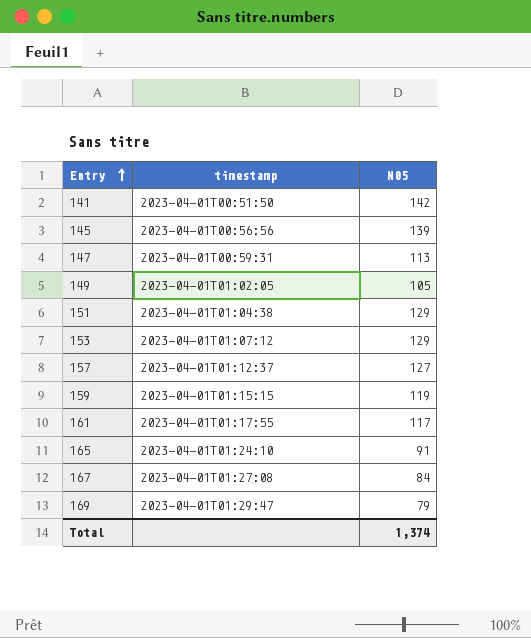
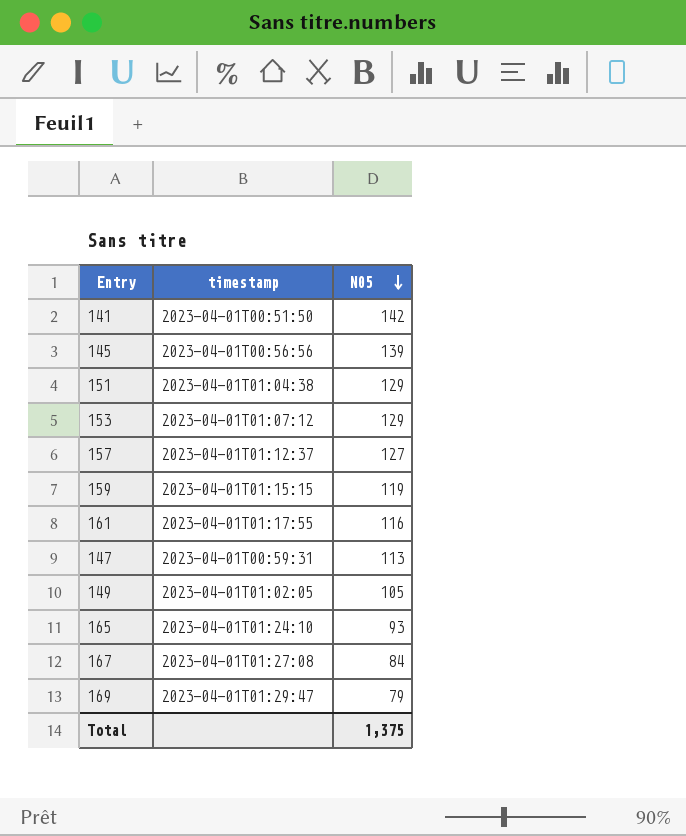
row order: Entry ascending -> N05 descending
161 | N05: 117 -> 116
165 | N05: 91 -> 93
Total | N05: 1,374 -> 1,375

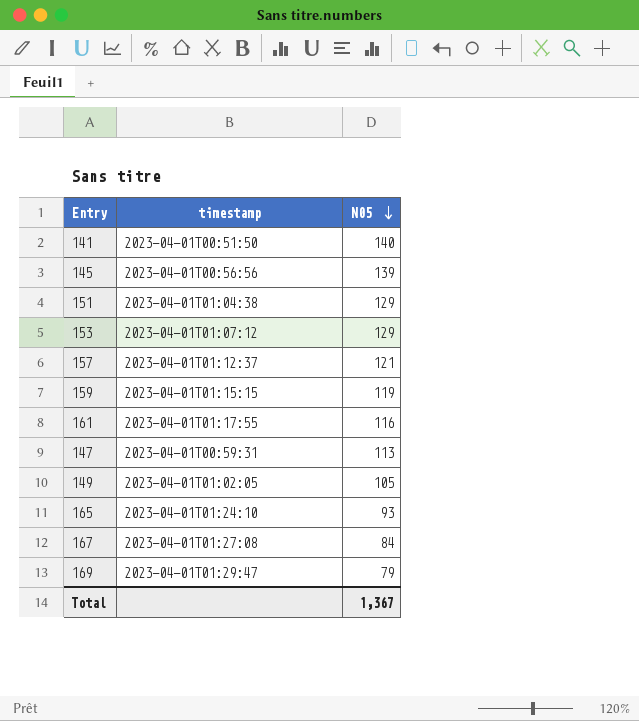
141 | N05: 142 -> 140
157 | N05: 127 -> 121
Total | N05: 1,375 -> 1,367

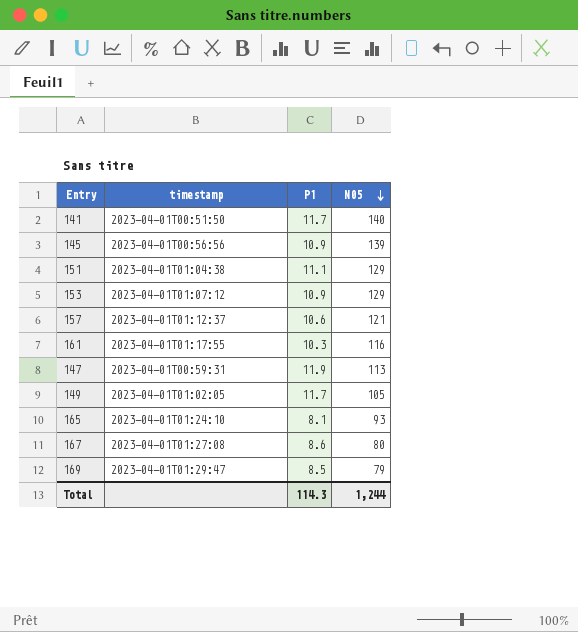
column P1 | position: none -> 3
row 159: 2023-04-01T01:15:15 | 119 -> none
167 | N05: 84 -> 80
Total | N05: 1,367 -> 1,244

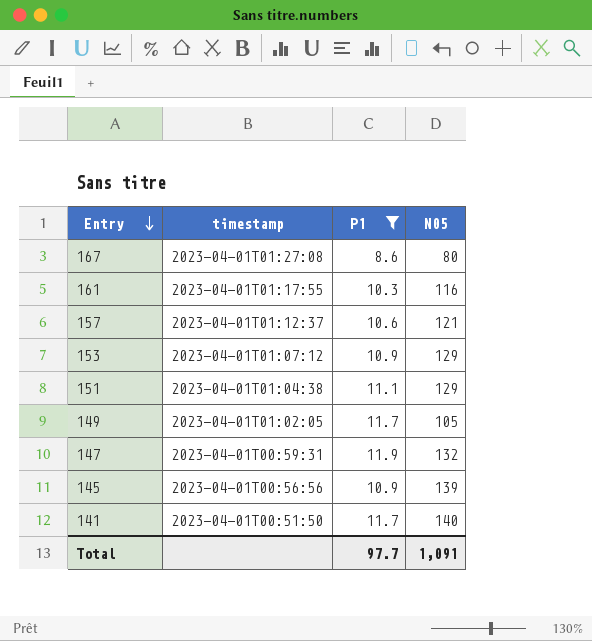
filter: none -> P1 >= 8.6
row order: N05 descending -> Entry descending
147 | N05: 113 -> 132
Total | P1: 114.3 -> 97.7
Total | N05: 1,244 -> 1,091

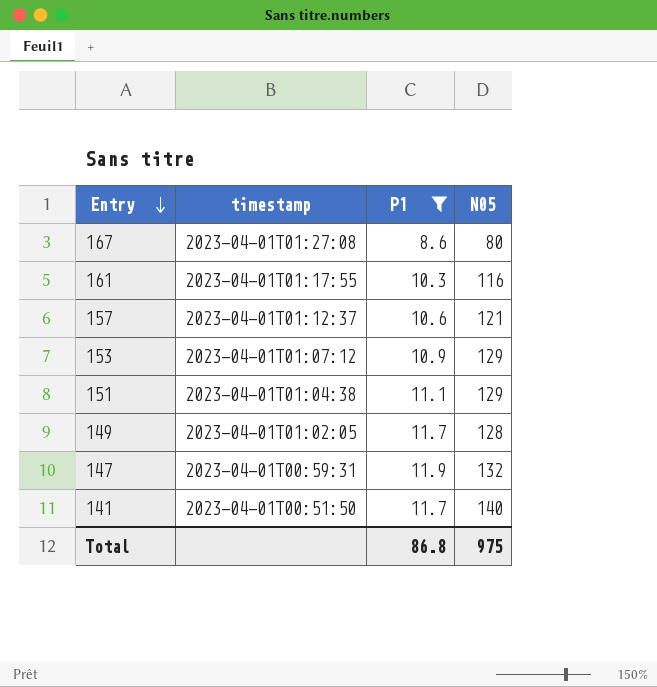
row 145: 2023-04-01T00:56:56 | 10.9 | 139 -> none
149 | N05: 105 -> 128
Total | P1: 97.7 -> 86.8
Total | N05: 1,091 -> 975

